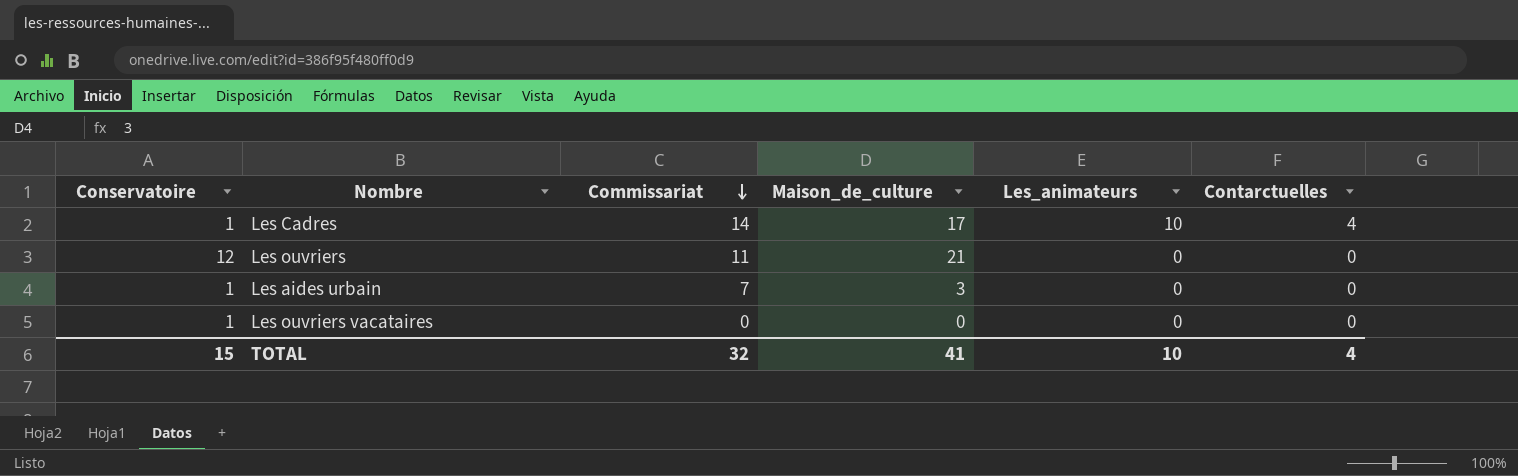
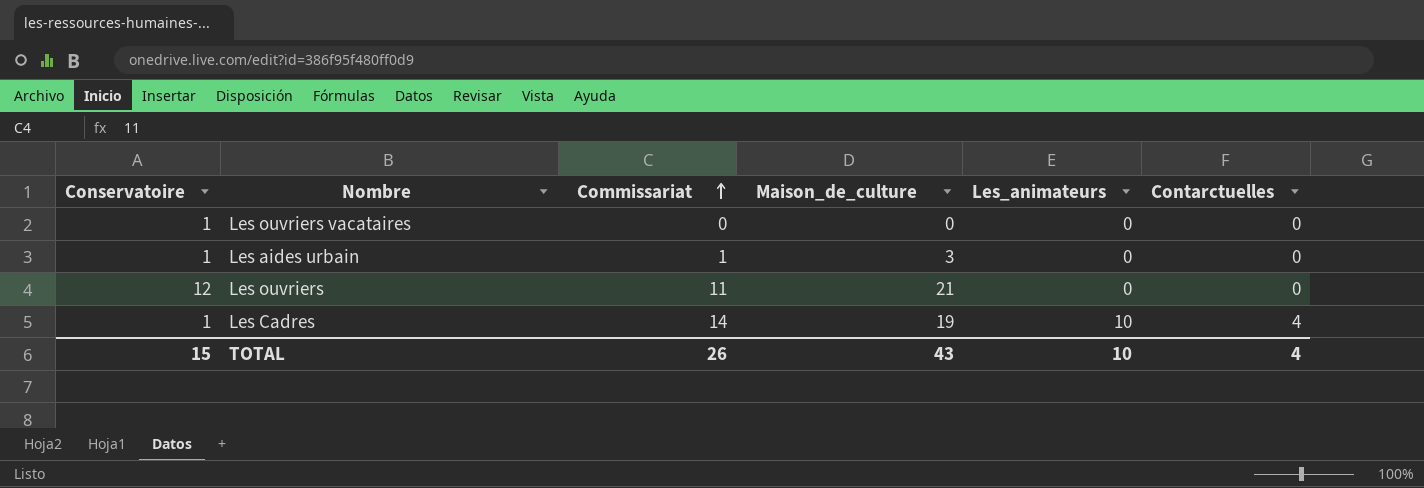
row order: Commissariat descending -> Commissariat ascending
Les aides urbain | Commissariat: 7 -> 1
Les Cadres | Maison_de_culture: 17 -> 19
TOTAL | Commissariat: 32 -> 26
TOTAL | Maison_de_culture: 41 -> 43

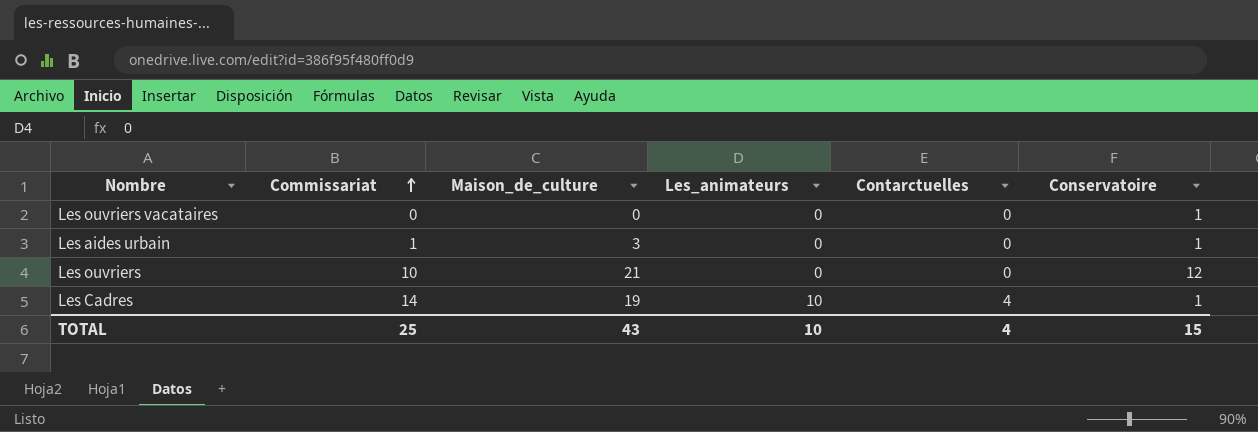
column Conservatoire | position: 1 -> 6
Les ouvriers | Commissariat: 11 -> 10
TOTAL | Commissariat: 26 -> 25

